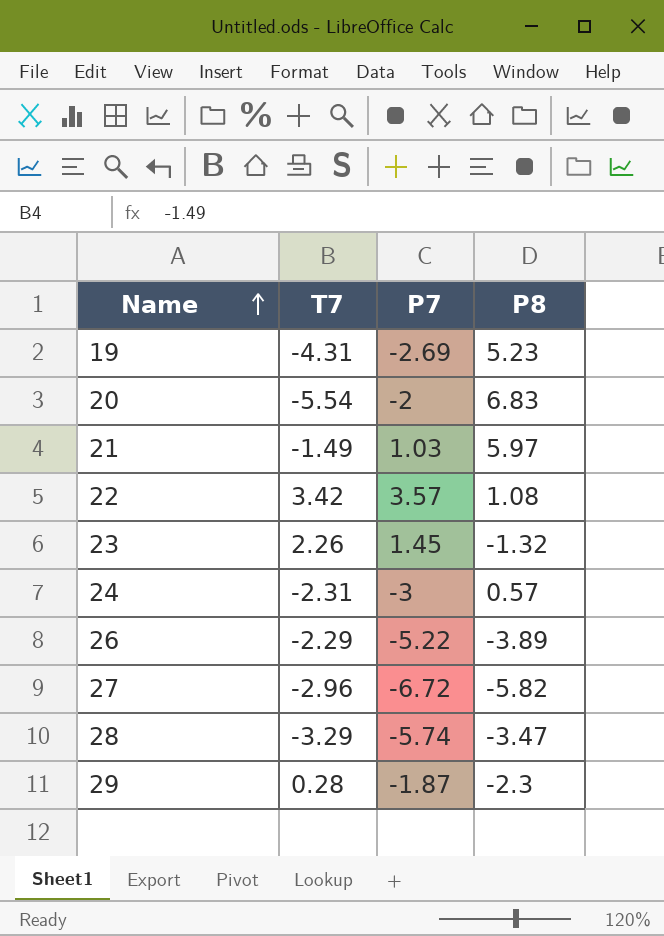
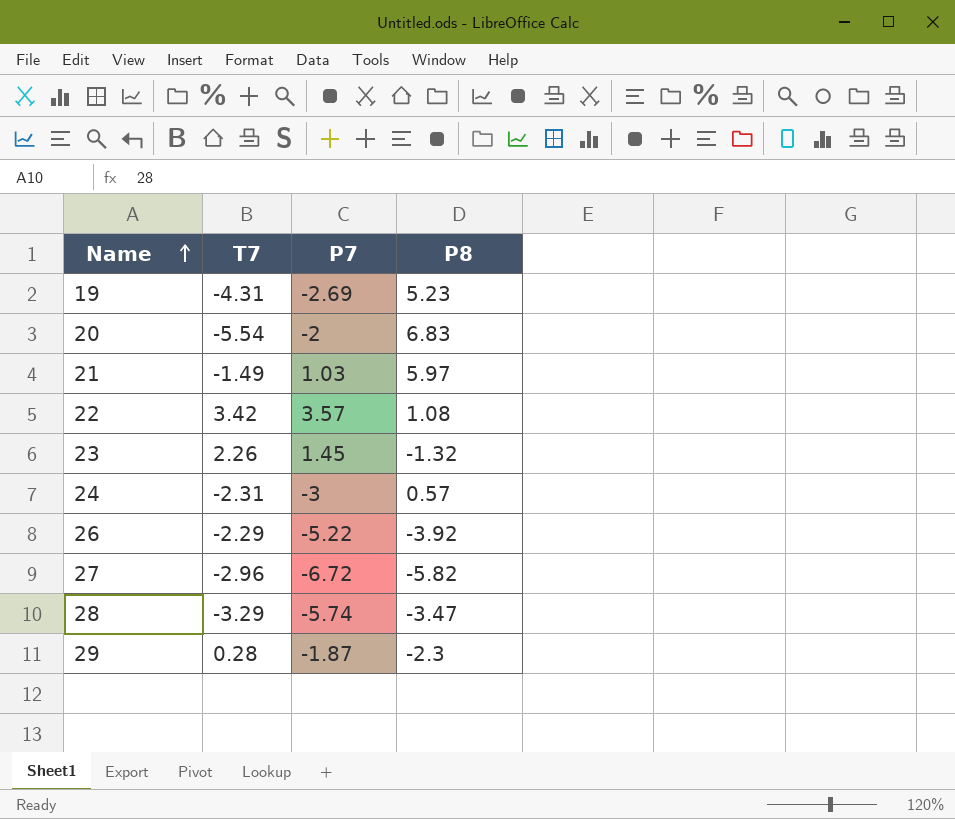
26 | P8: -3.89 -> -3.92

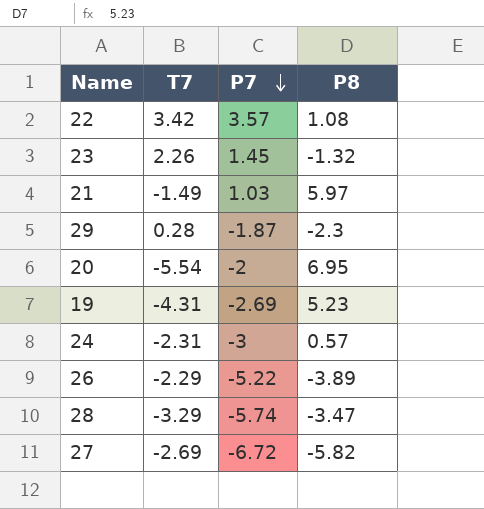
row order: Name ascending -> P7 descending
20 | P8: 6.83 -> 6.95
26 | P8: -3.92 -> -3.89
27 | T7: -2.96 -> -2.69

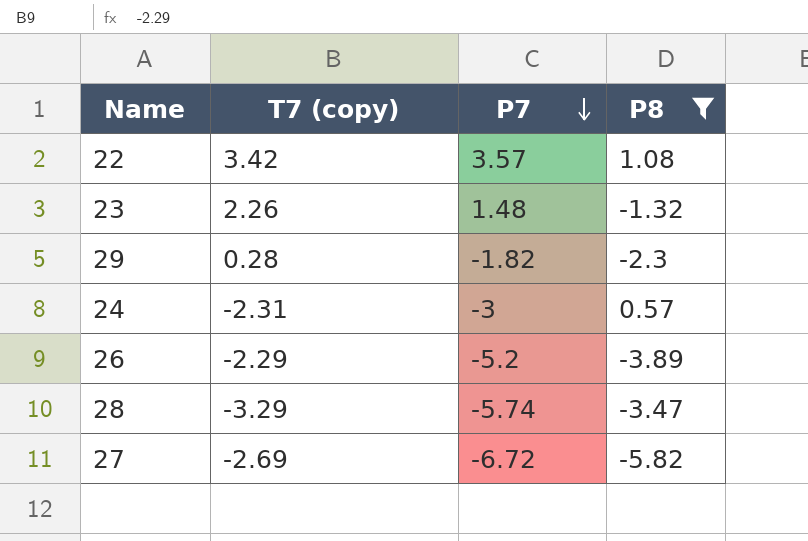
filter: none -> P8 <= 1.08
column name: T7 -> T7 (copy)
23 | P7: 1.45 -> 1.48
29 | P7: -1.87 -> -1.82
26 | P7: -5.22 -> -5.2

